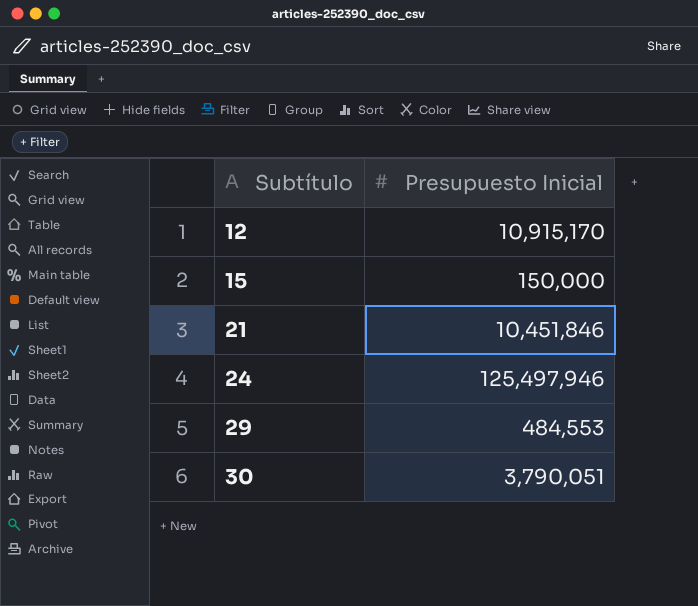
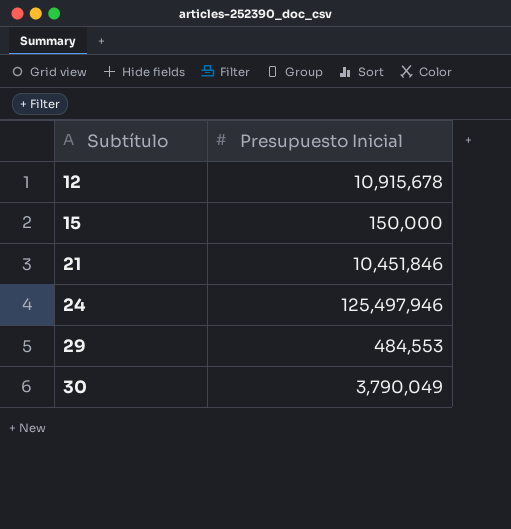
12 | Presupuesto Inicial: 10,915,170 -> 10,915,678
30 | Presupuesto Inicial: 3,790,051 -> 3,790,049

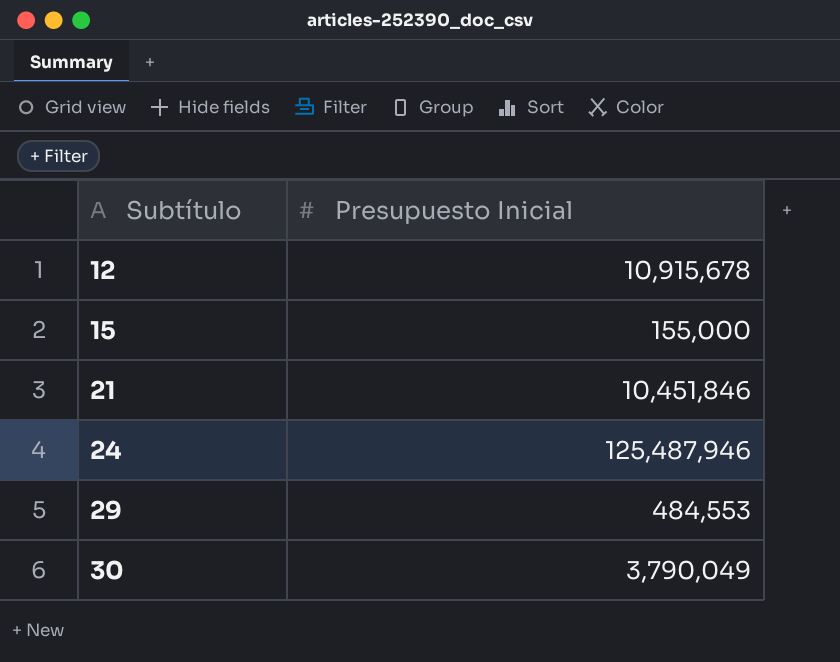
15 | Presupuesto Inicial: 150,000 -> 155,000
24 | Presupuesto Inicial: 125,497,946 -> 125,487,946

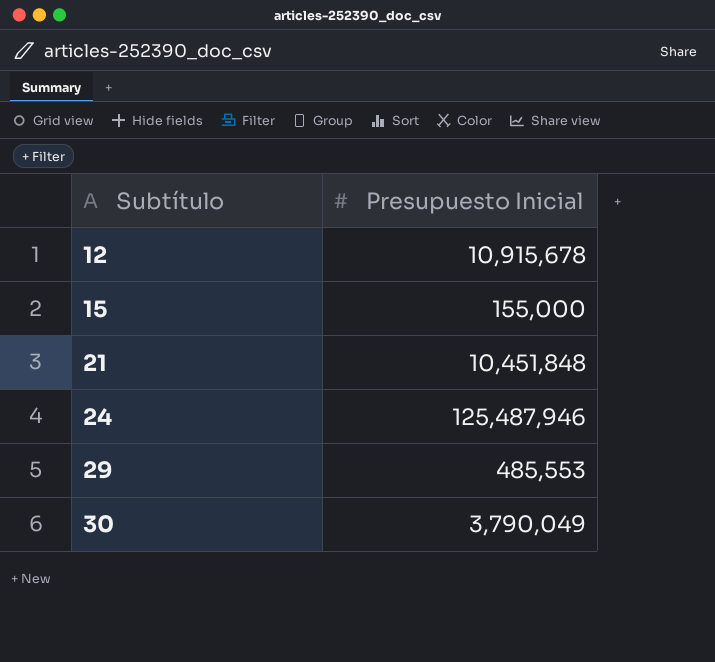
21 | Presupuesto Inicial: 10,451,846 -> 10,451,848
29 | Presupuesto Inicial: 484,553 -> 485,553

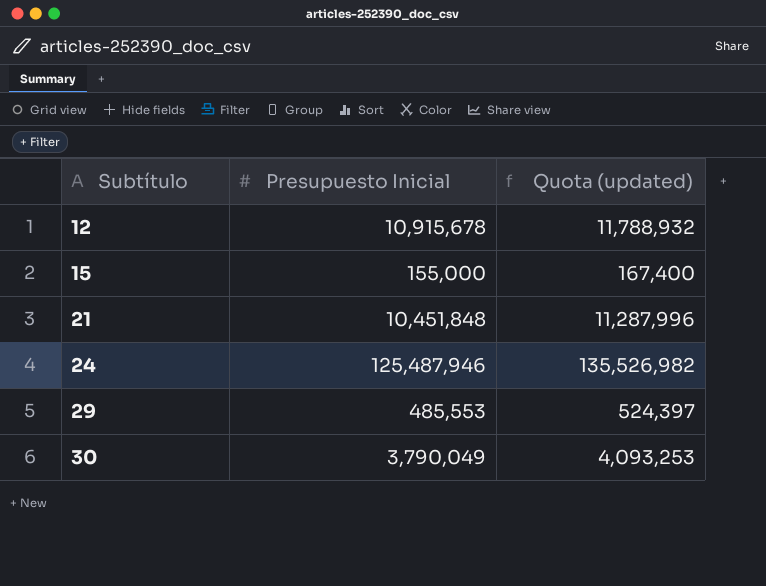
column Quota (updated) | formula: none -> [Presupuesto Inicial] * 1.08

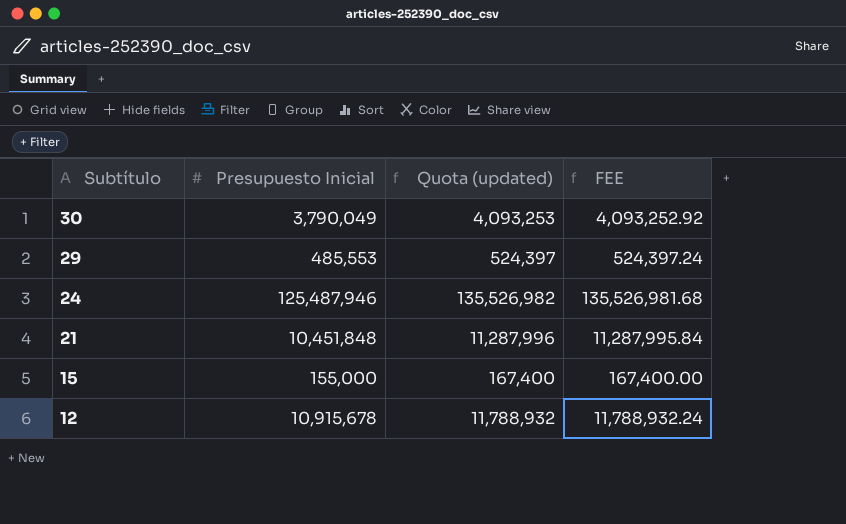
row order: Subtítulo ascending -> Subtítulo descending
column FEE | formula: none -> [Presupuesto Inicial] * 1.08

